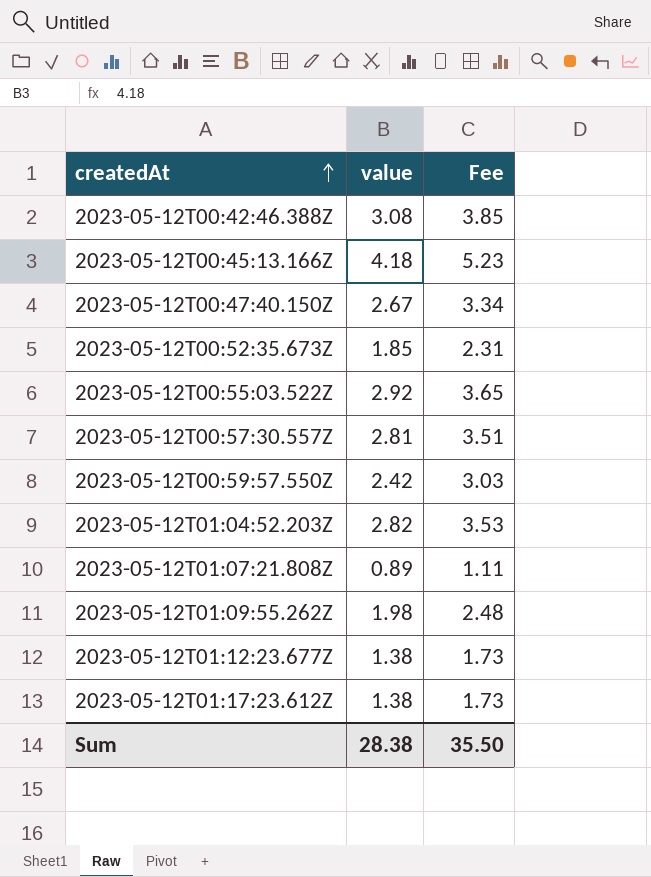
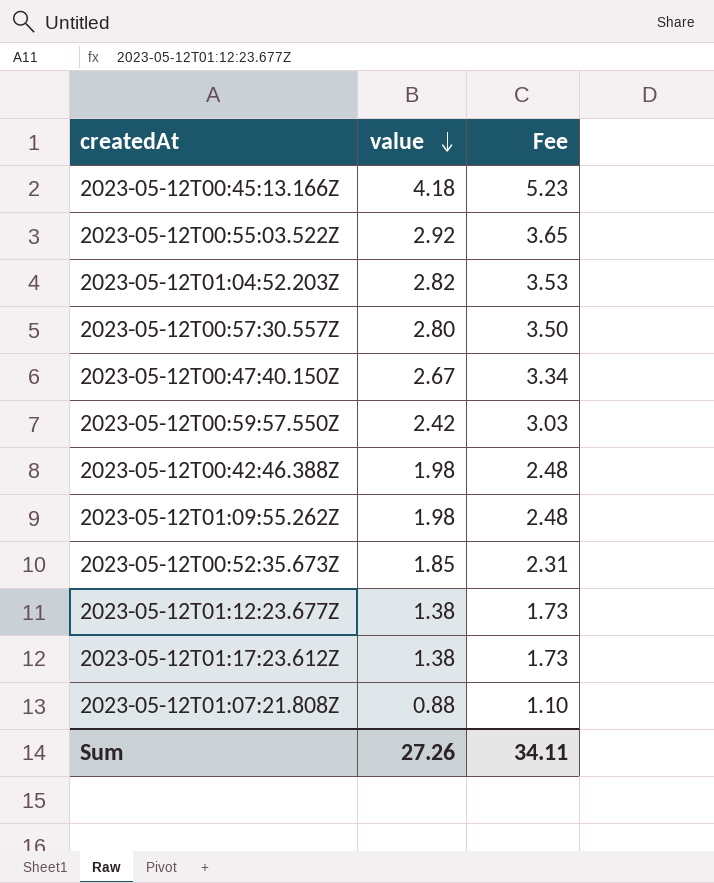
row order: createdAt ascending -> value descending
2023-05-12T00:57:30.557Z | value: 2.81 -> 2.80
2023-05-12T00:57:30.557Z | Fee: 3.51 -> 3.50
2023-05-12T00:42:46.388Z | value: 3.08 -> 1.98
2023-05-12T00:42:46.388Z | Fee: 3.85 -> 2.48
2023-05-12T01:07:21.808Z | value: 0.89 -> 0.88
2023-05-12T01:07:21.808Z | Fee: 1.11 -> 1.10
Sum | value: 28.38 -> 27.26
Sum | Fee: 35.50 -> 34.11

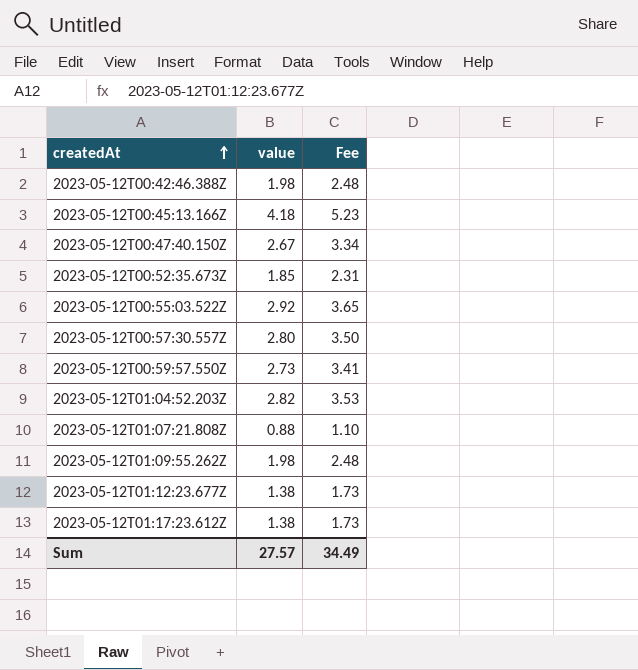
row order: value descending -> createdAt ascending
2023-05-12T00:59:57.550Z | value: 2.42 -> 2.73
2023-05-12T00:59:57.550Z | Fee: 3.03 -> 3.41
Sum | value: 27.26 -> 27.57
Sum | Fee: 34.11 -> 34.49

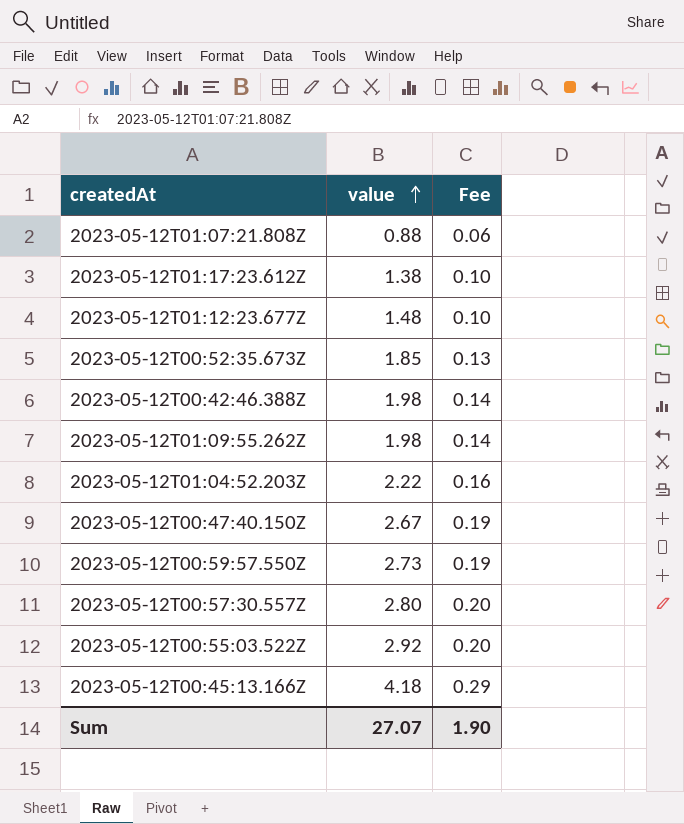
row order: createdAt ascending -> value ascending
column Fee | formula: [value] * 1.25 -> [value] * 0.07
2023-05-12T01:12:23.677Z | value: 1.38 -> 1.48
2023-05-12T01:04:52.203Z | value: 2.82 -> 2.22
Sum | value: 27.57 -> 27.07
Sum | Fee: 34.49 -> 1.90

